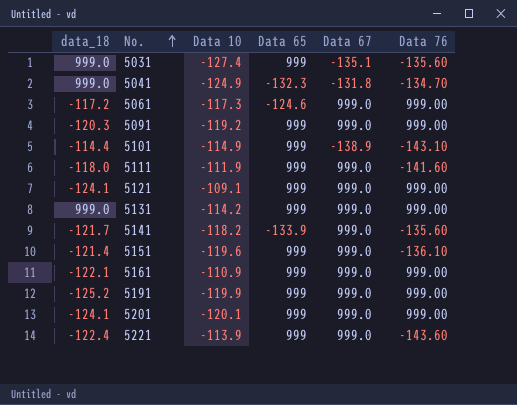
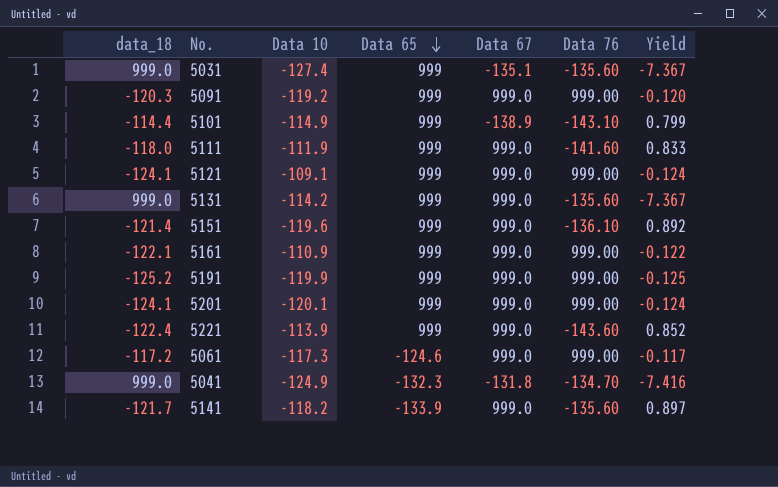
row order: No. ascending -> Data 65 descending
column Yield | formula: none -> [data_18] / [Data 76]
5131 | Data 76: 999.00 -> -135.60

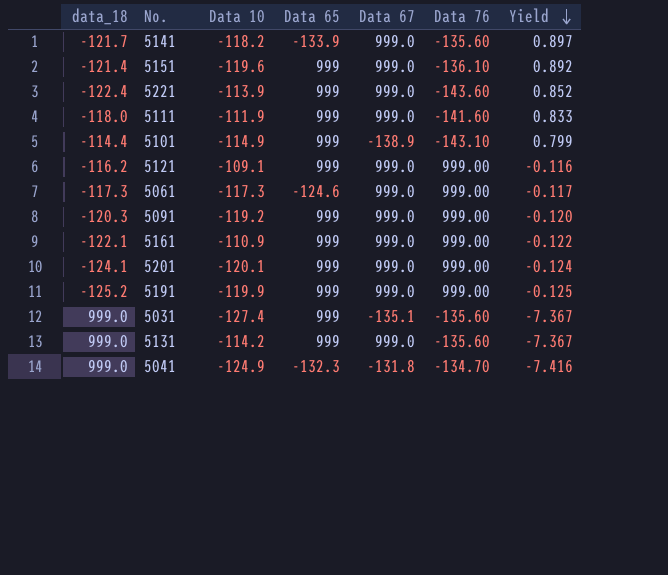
row order: Data 65 descending -> Yield descending
5121 | data_18: -124.1 -> -116.2
5121 | Yield: -0.124 -> -0.116
5061 | data_18: -117.2 -> -117.3

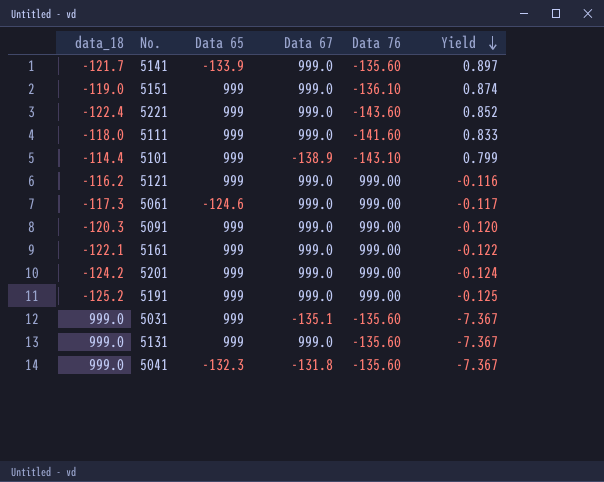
column Data 10 | position: 3 -> none
5151 | data_18: -121.4 -> -119.0
5151 | Yield: 0.892 -> 0.874
5201 | data_18: -124.1 -> -124.2
5041 | Data 76: -134.70 -> -135.60
5041 | Yield: -7.416 -> -7.367

